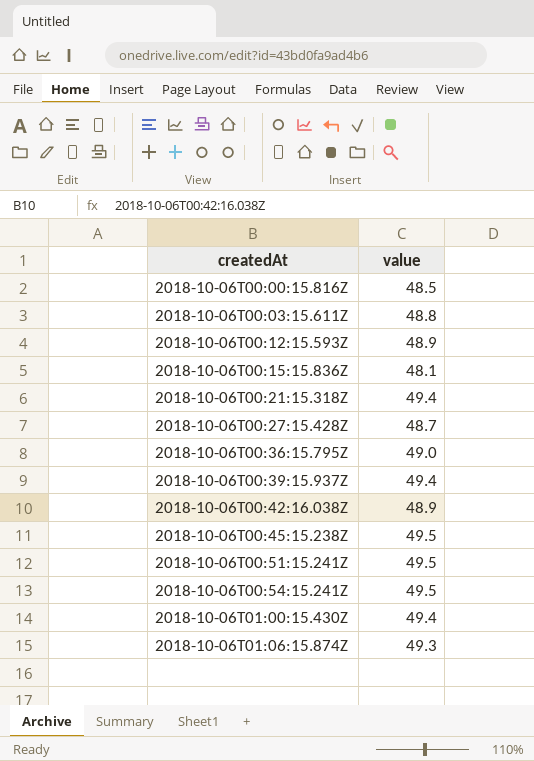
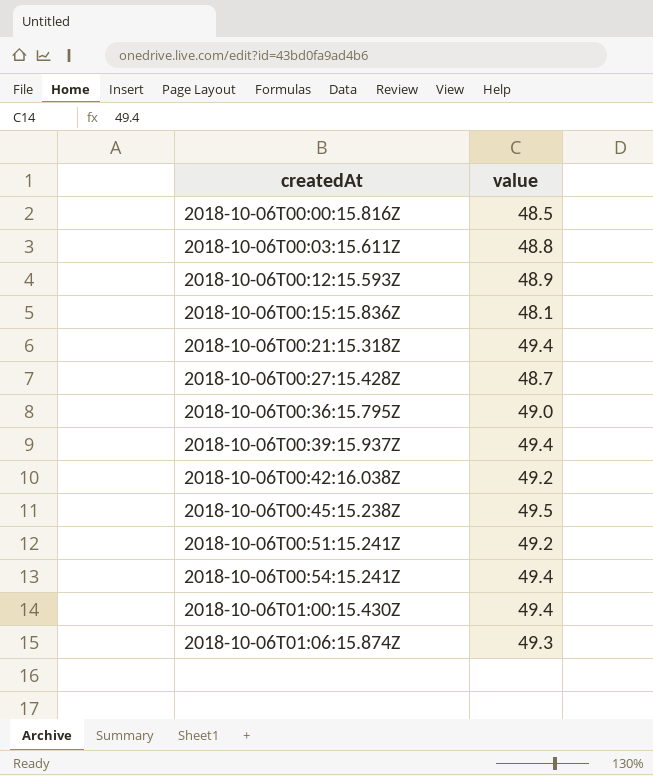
2018-10-06T00:42:16.038Z | value: 48.9 -> 49.2
2018-10-06T00:51:15.241Z | value: 49.5 -> 49.2
2018-10-06T00:54:15.241Z | value: 49.5 -> 49.4

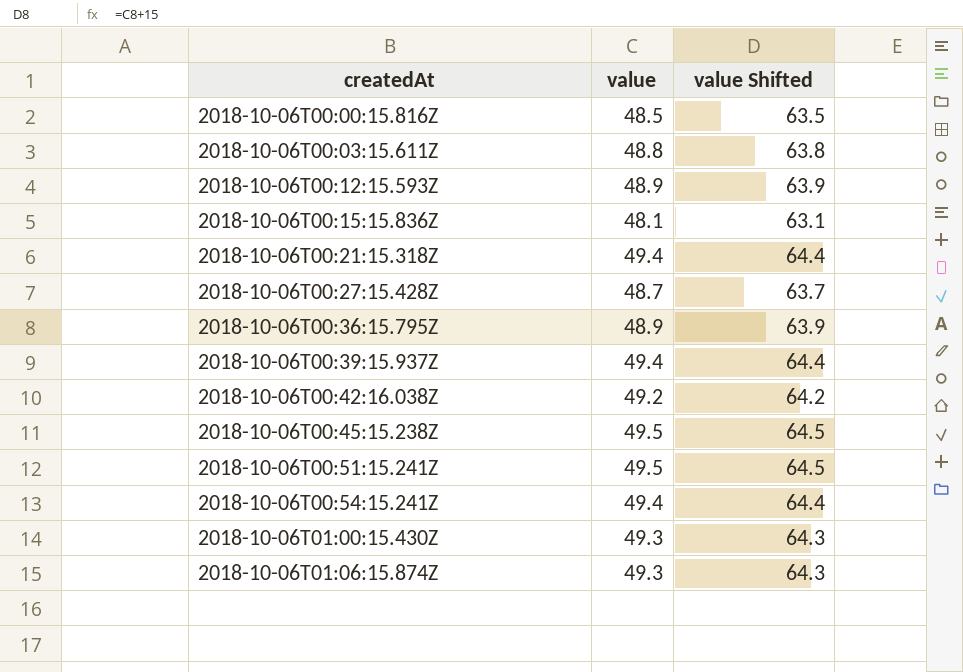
column value Shifted | formula: none -> [value] + 15
2018-10-06T00:36:15.795Z | value: 49.0 -> 48.9
2018-10-06T00:51:15.241Z | value: 49.2 -> 49.5
2018-10-06T01:00:15.430Z | value: 49.4 -> 49.3

